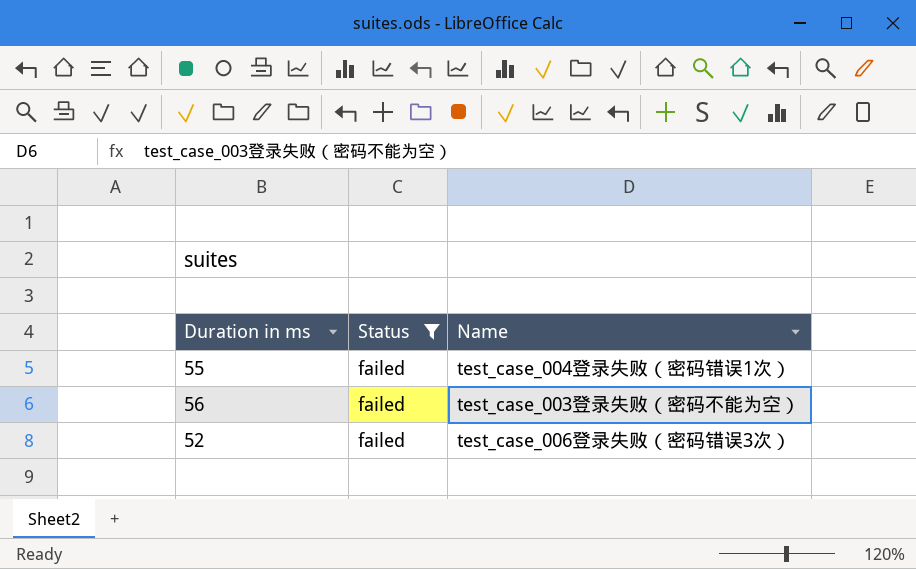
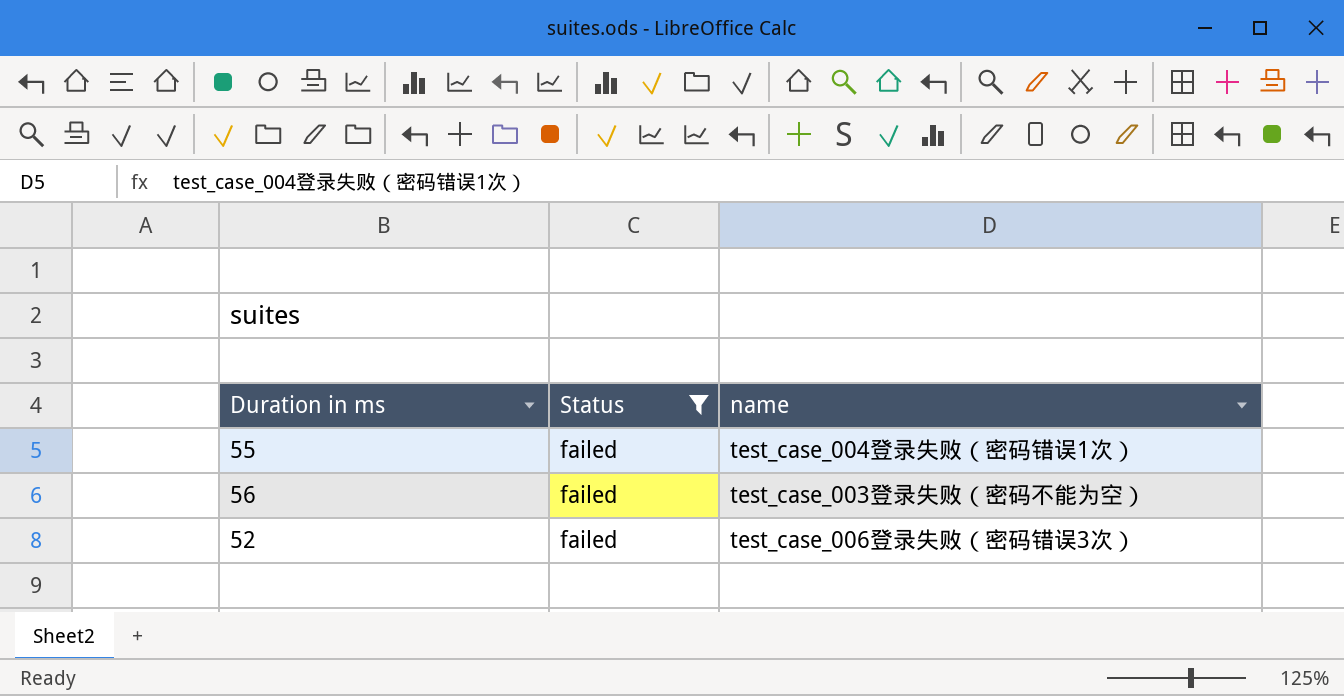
column name: Name -> name

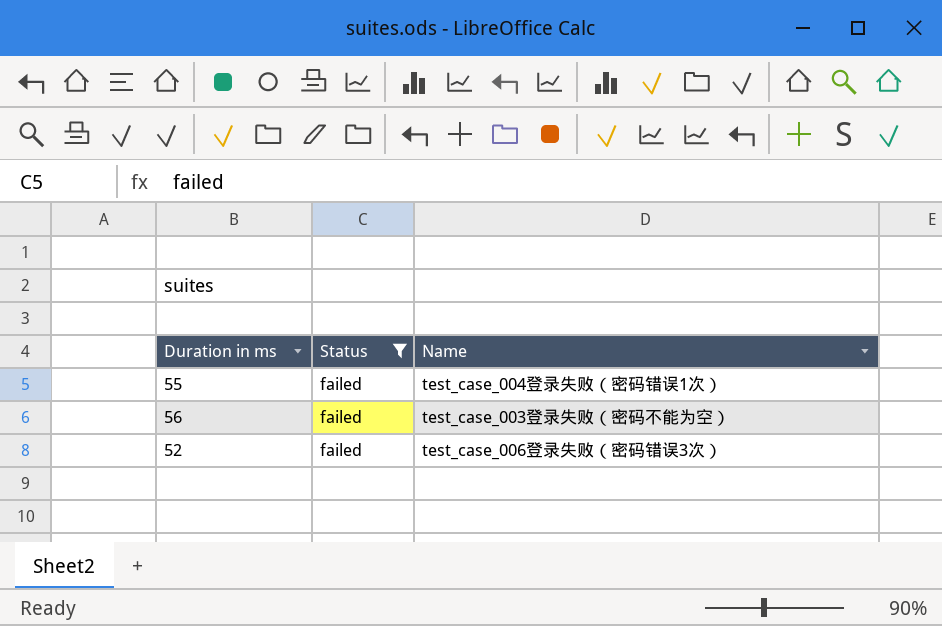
column name: name -> Name

